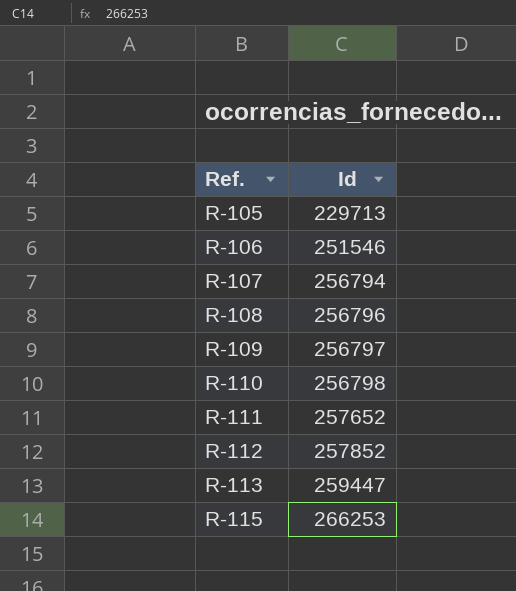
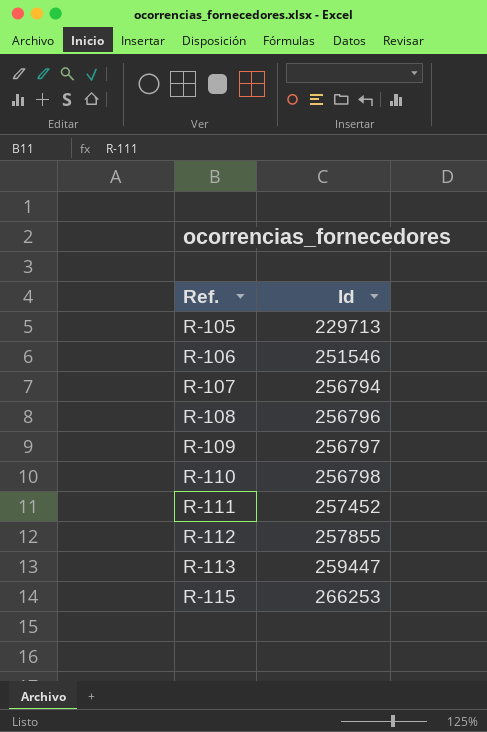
R-111 | Id: 257652 -> 257452
R-112 | Id: 257852 -> 257855

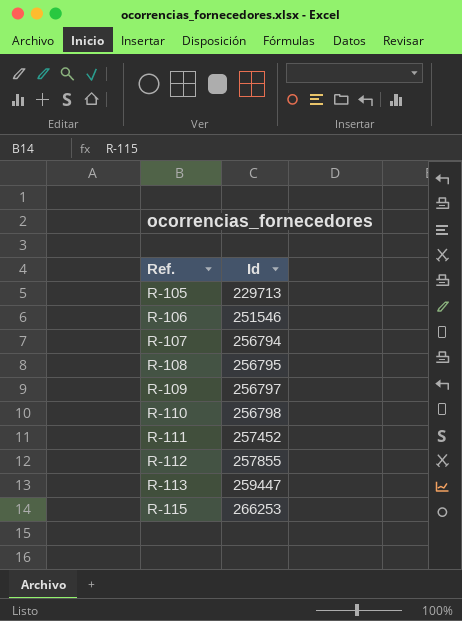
R-108 | Id: 256796 -> 256795

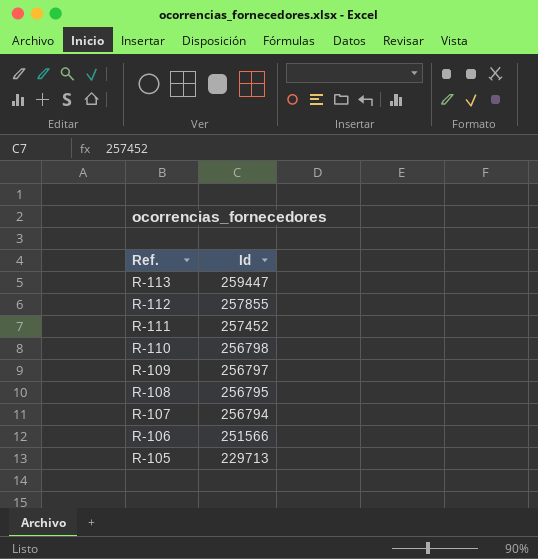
row order: Ref. ascending -> Ref. descending
row R-115: 266253 -> none
R-106 | Id: 251546 -> 251566

